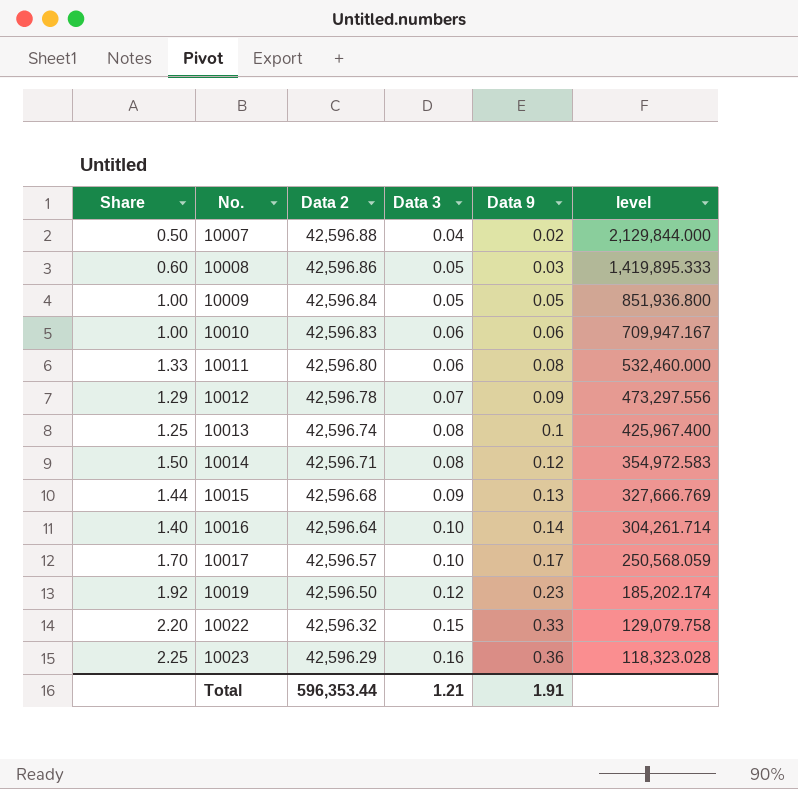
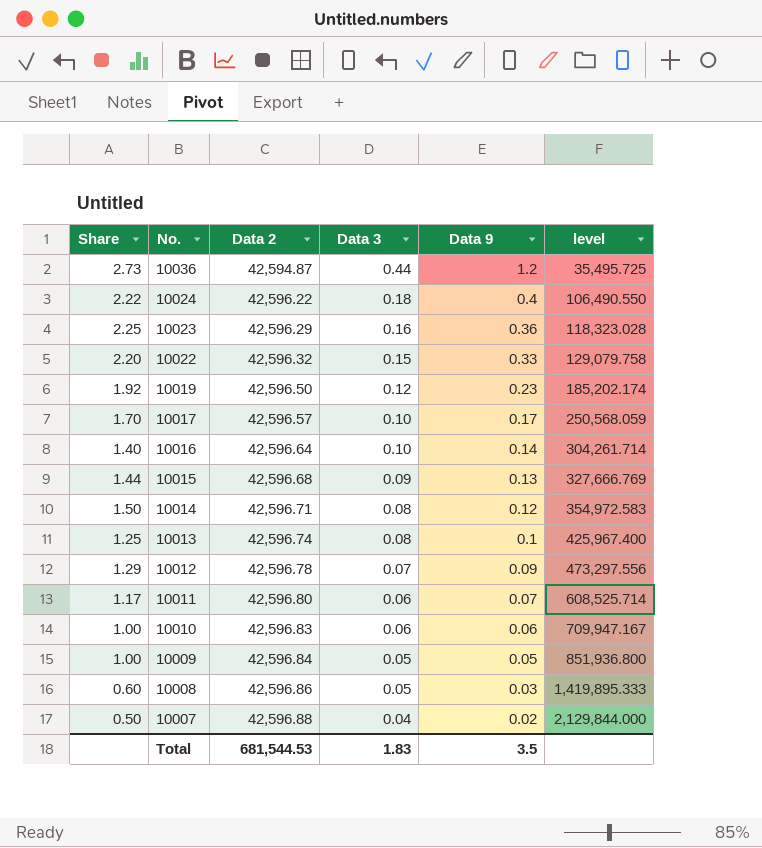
row order: No. ascending -> No. descending
row 10036: none -> 2.73 | 42,594.87 | 0.44 | 1.2 | 35,495.725
row 10024: none -> 2.22 | 42,596.22 | 0.18 | 0.4 | 106,490.550
10011 | Share: 1.33 -> 1.17
10011 | Data 9: 0.08 -> 0.07
10011 | level: 532,460.000 -> 608,525.714
Total | Data 2: 596,353.44 -> 681,544.53
Total | Data 3: 1.21 -> 1.83
Total | Data 9: 1.91 -> 3.5

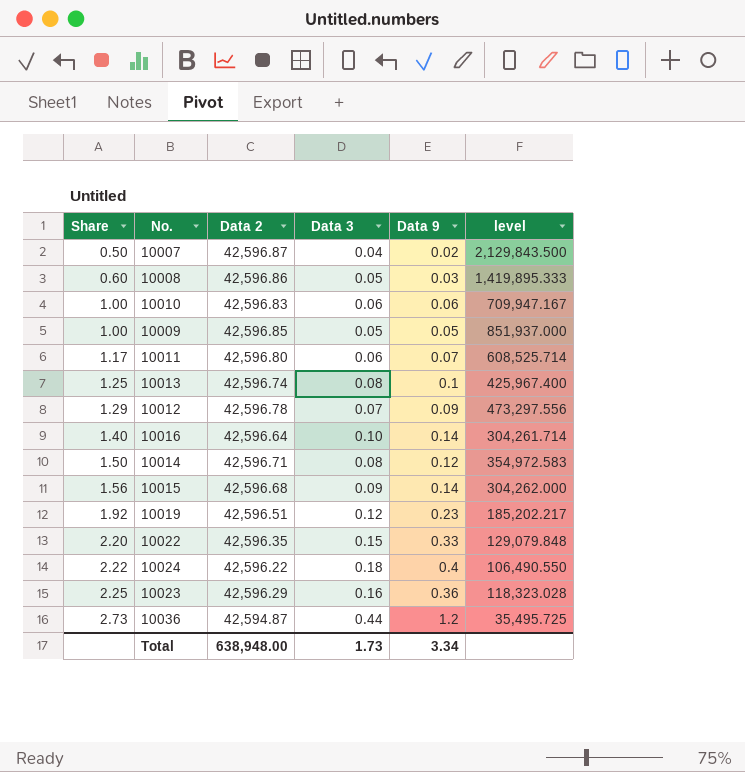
row order: No. descending -> Share ascending
row 10017: 1.70 | 42,596.57 | 0.10 | 0.17 | 250,568.059 -> none
10007 | Data 2: 42,596.88 -> 42,596.87
10007 | level: 2,129,844.000 -> 2,129,843.500
10009 | Data 2: 42,596.84 -> 42,596.85
10009 | level: 851,936.800 -> 851,937.000
10015 | Share: 1.44 -> 1.56
10015 | Data 9: 0.13 -> 0.14
10015 | level: 327,666.769 -> 304,262.000
10019 | Data 2: 42,596.50 -> 42,596.51
10019 | level: 185,202.174 -> 185,202.217
10022 | Data 2: 42,596.32 -> 42,596.35
10022 | level: 129,079.758 -> 129,079.848
Total | Data 2: 681,544.53 -> 638,948.00
Total | Data 3: 1.83 -> 1.73
Total | Data 9: 3.5 -> 3.34

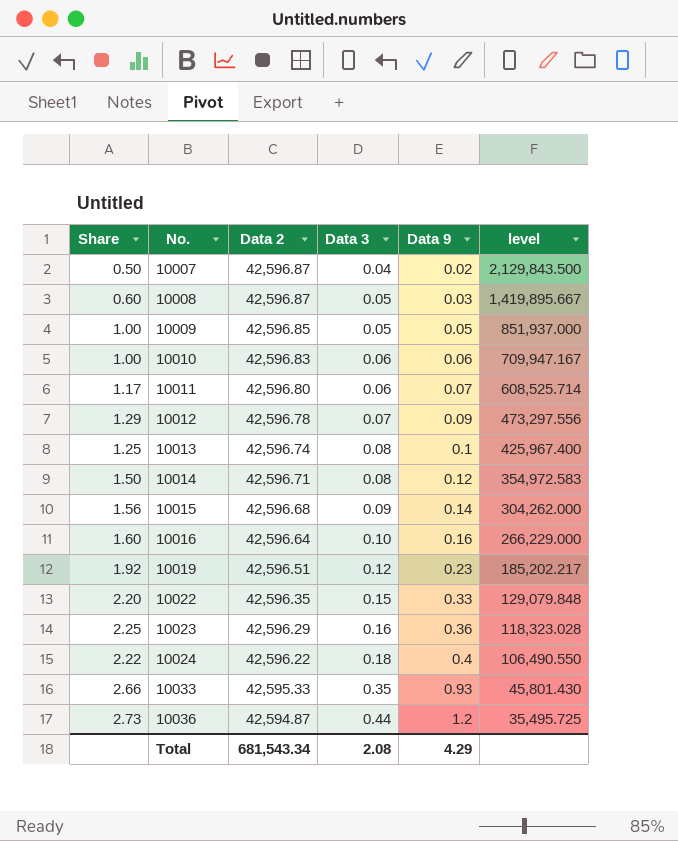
row order: Share ascending -> No. ascending
10008 | Data 2: 42,596.86 -> 42,596.87
10008 | level: 1,419,895.333 -> 1,419,895.667
10016 | Share: 1.40 -> 1.60
10016 | Data 9: 0.14 -> 0.16
10016 | level: 304,261.714 -> 266,229.000
row 10033: none -> 2.66 | 42,595.33 | 0.35 | 0.93 | 45,801.430
Total | Data 2: 638,948.00 -> 681,543.34
Total | Data 3: 1.73 -> 2.08
Total | Data 9: 3.34 -> 4.29

